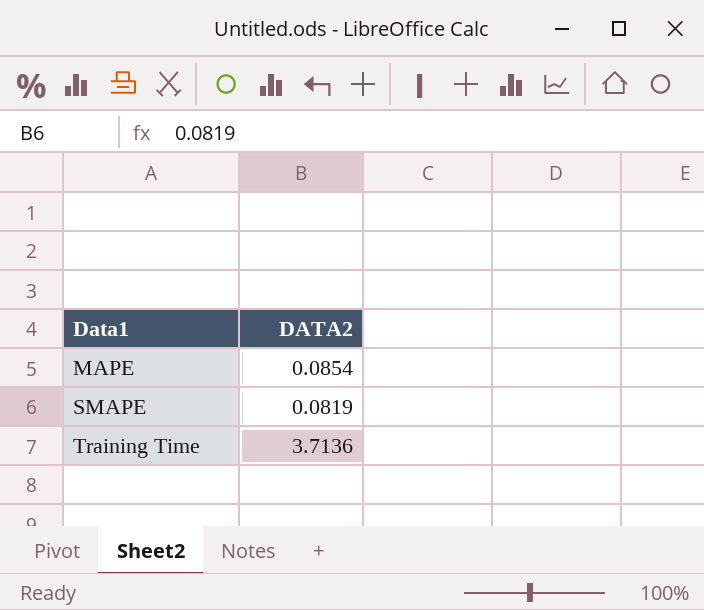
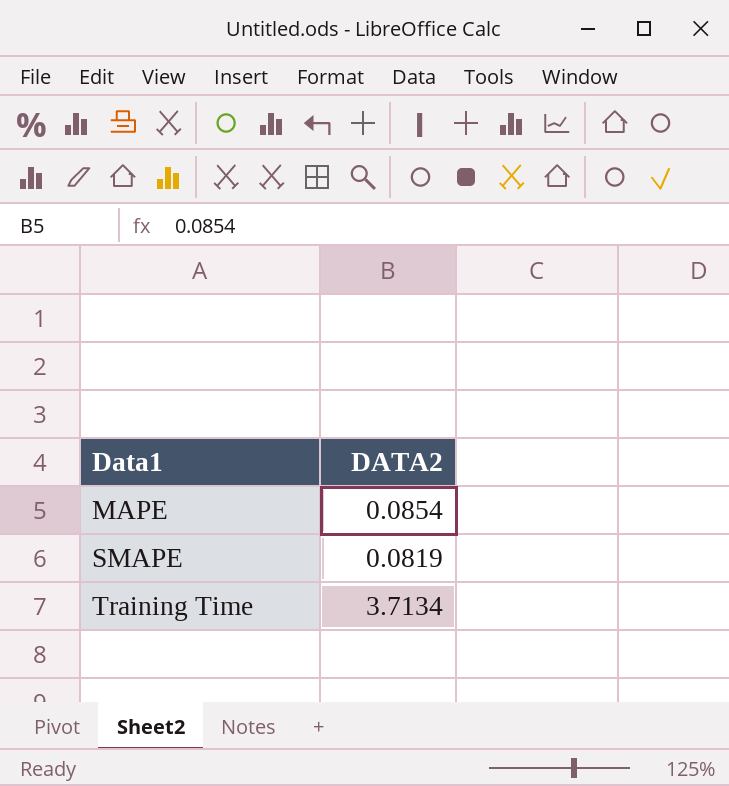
Training Time | DATA2: 3.7136 -> 3.7134

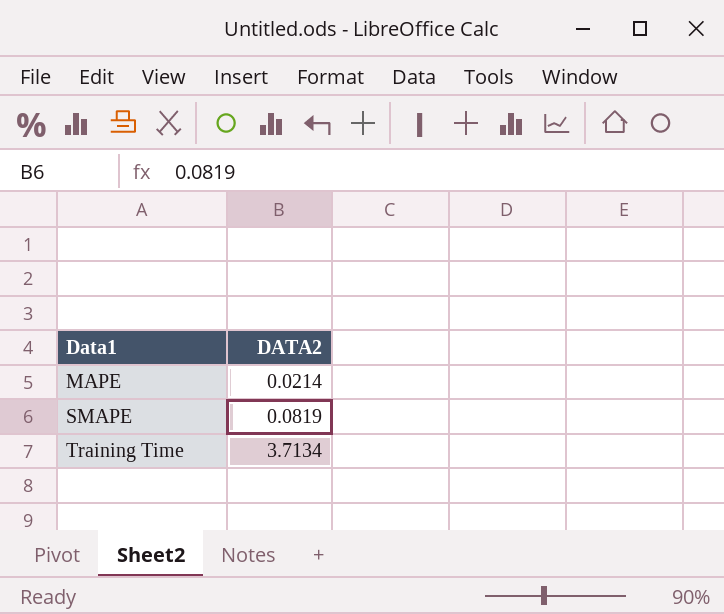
MAPE | DATA2: 0.0854 -> 0.0214

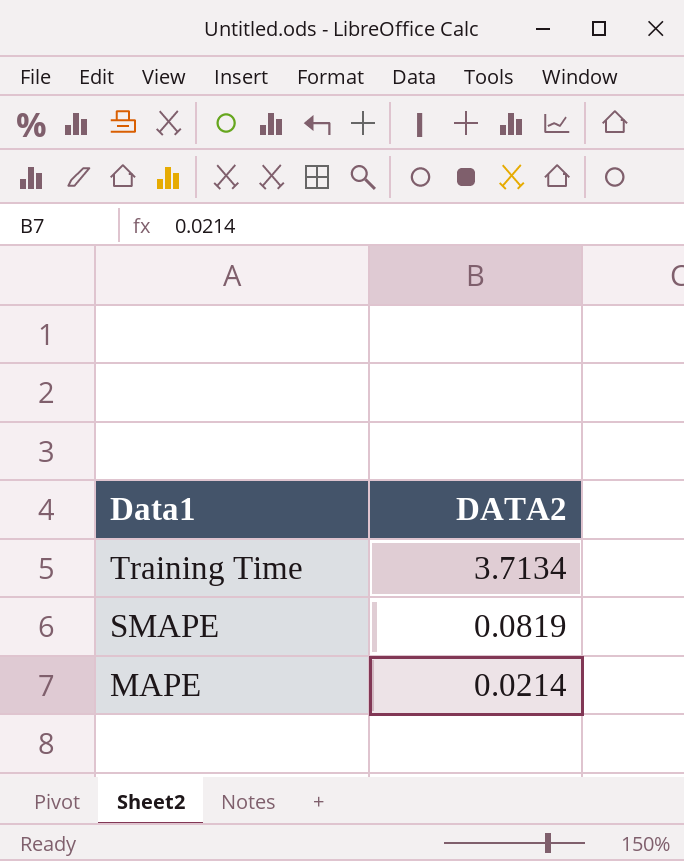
row order: Data1 ascending -> Data1 descending

